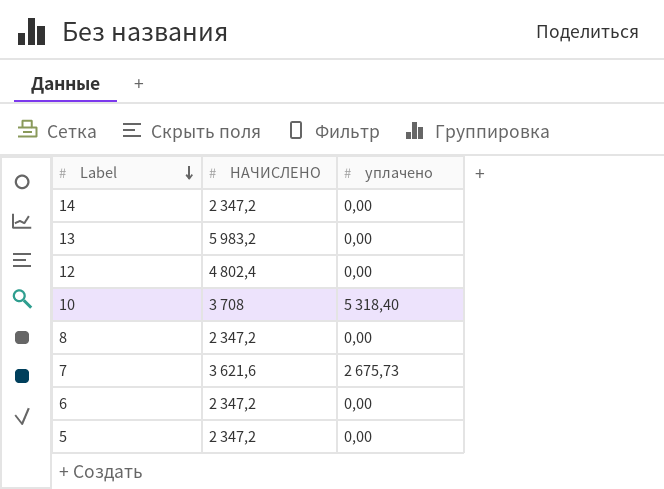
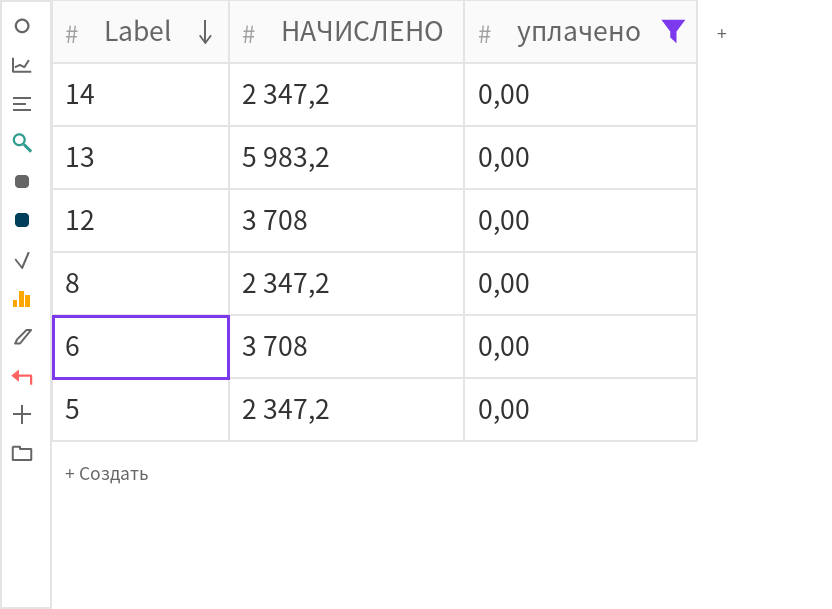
filter: none -> уплачено = 0,00
12 | НАЧИСЛЕНО: 4 802,4 -> 3 708
6 | НАЧИСЛЕНО: 2 347,2 -> 3 708

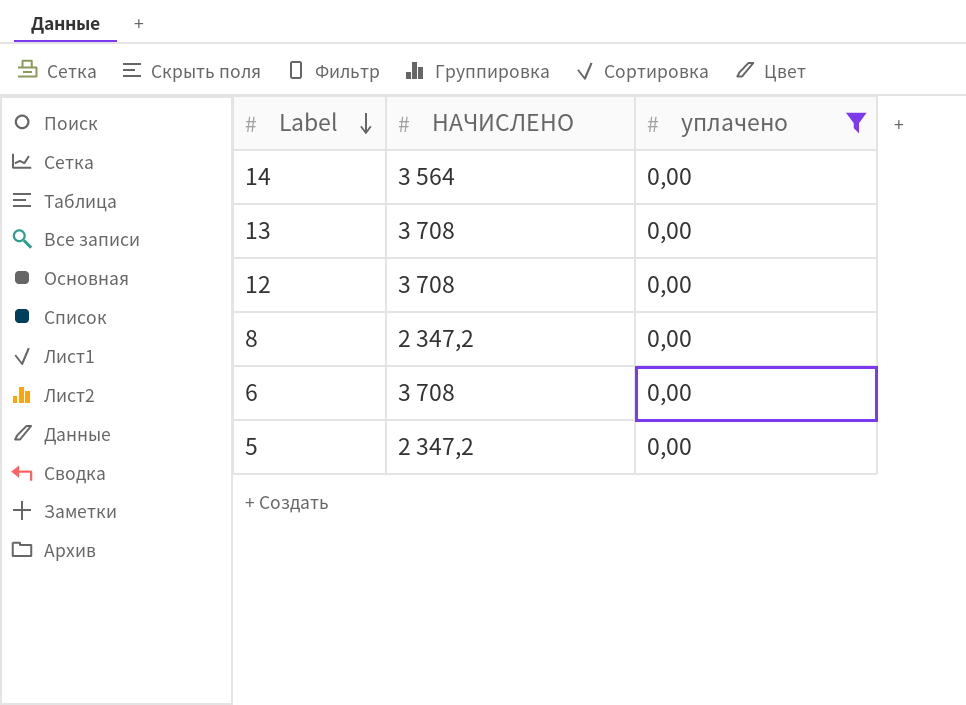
14 | НАЧИСЛЕНО: 2 347,2 -> 3 564
13 | НАЧИСЛЕНО: 5 983,2 -> 3 708

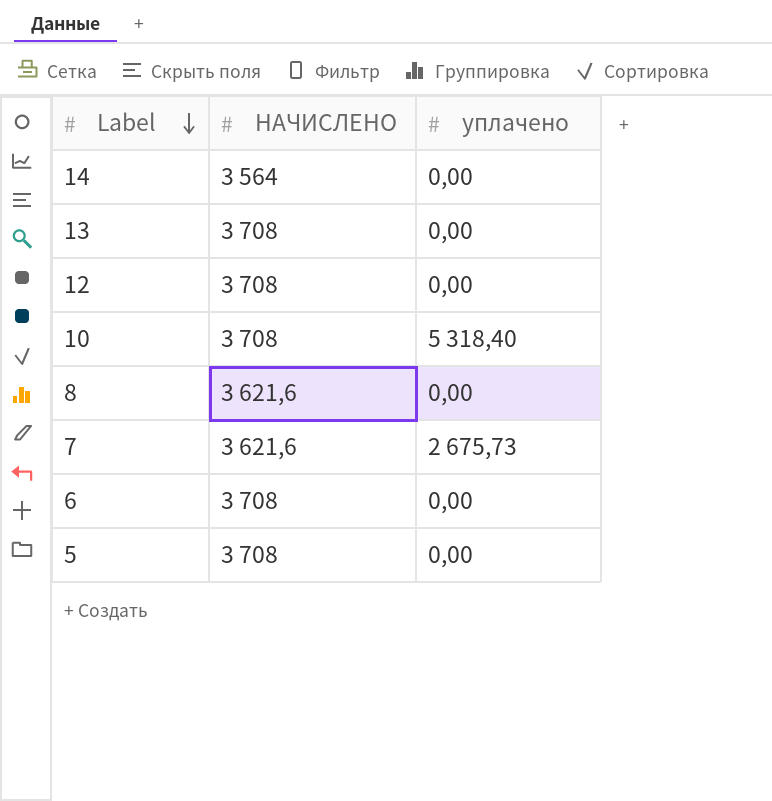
filter: уплачено = 0,00 -> none
8 | НАЧИСЛЕНО: 2 347,2 -> 3 621,6
5 | НАЧИСЛЕНО: 2 347,2 -> 3 708

